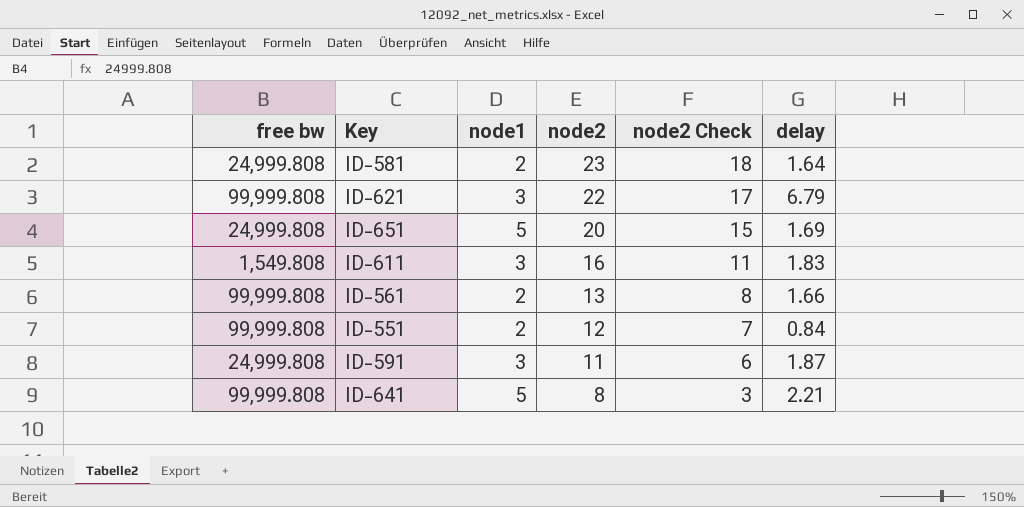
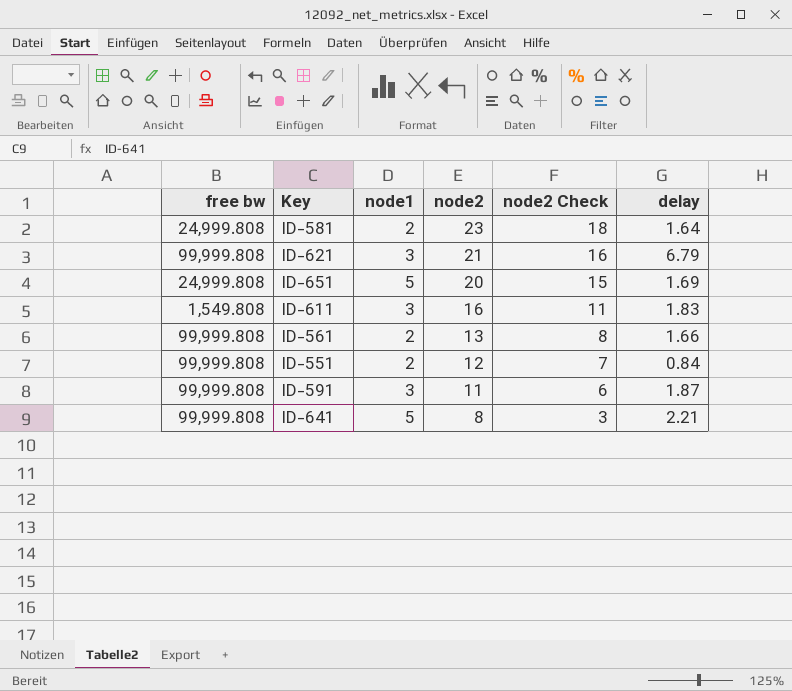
ID-621 | node2: 22 -> 21
ID-621 | node2 Check: 17 -> 16
ID-591 | free bw: 24,999.808 -> 99,999.808

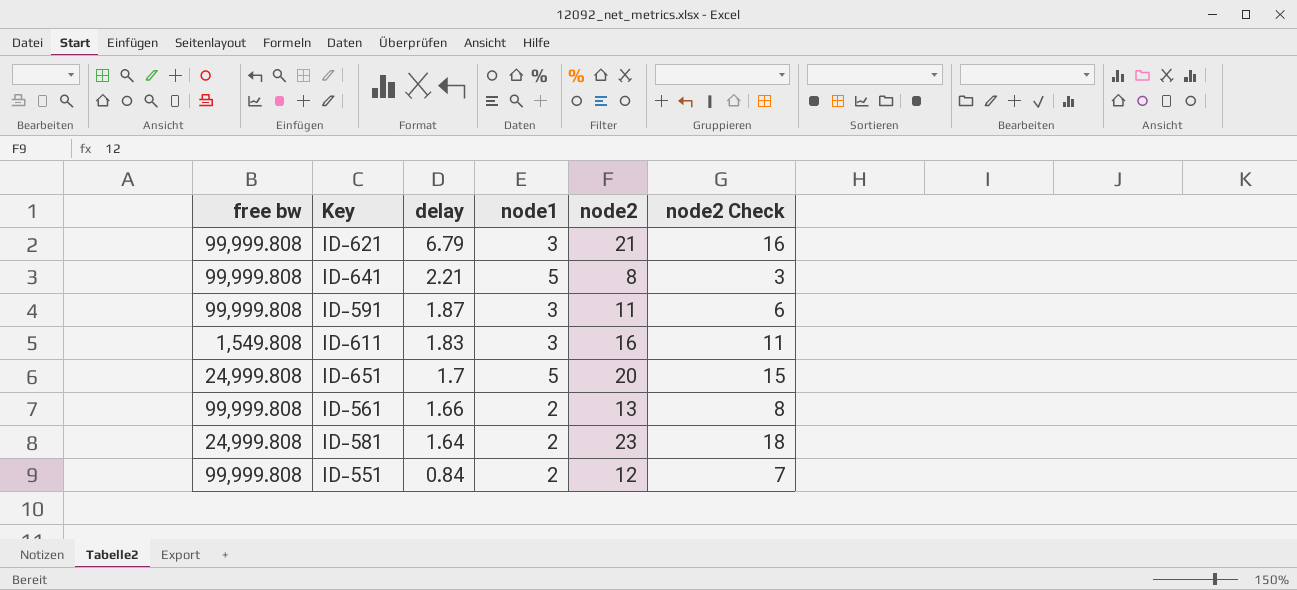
row order: node2 descending -> delay descending
column delay | position: 6 -> 3
ID-651 | delay: 1.69 -> 1.7

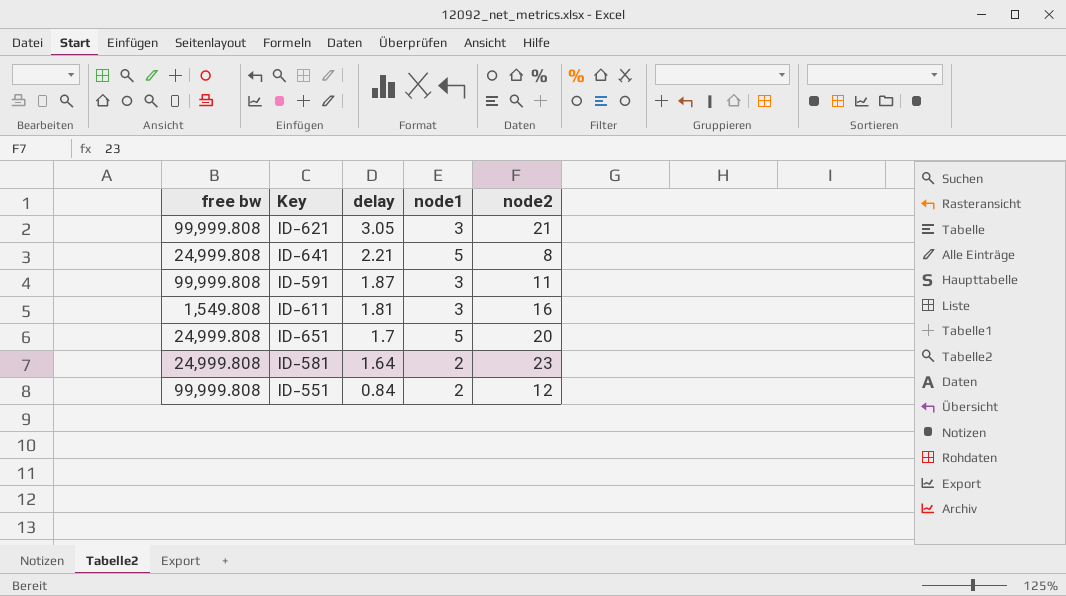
column node2 Check | formula: [node2] - 5 -> none
row ID-561: 99,999.808 | 1.66 | 2 | 13 | 8 -> none
ID-621 | delay: 6.79 -> 3.05
ID-641 | free bw: 99,999.808 -> 24,999.808
ID-611 | delay: 1.83 -> 1.81

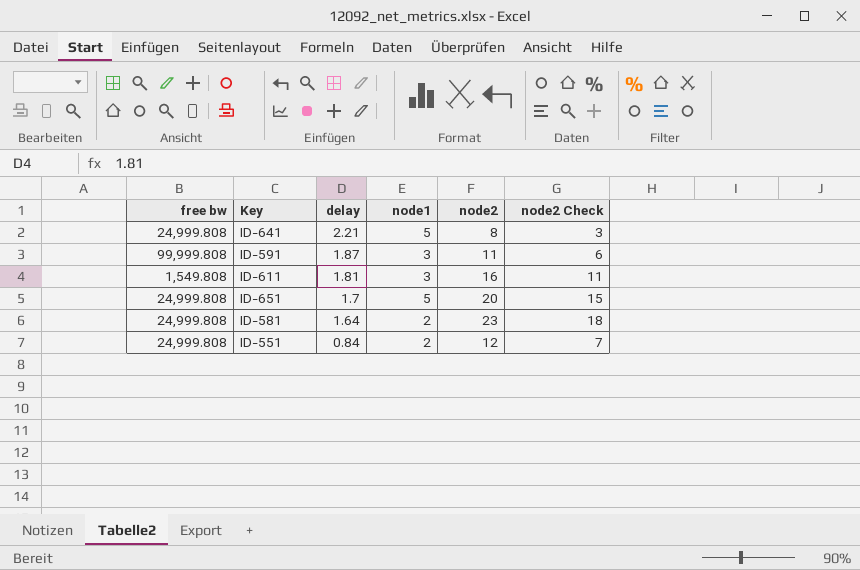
column node2 Check | formula: none -> [node2] - 5
row ID-621: 99,999.808 | 3.05 | 3 | 21 -> none
ID-551 | free bw: 99,999.808 -> 24,999.808

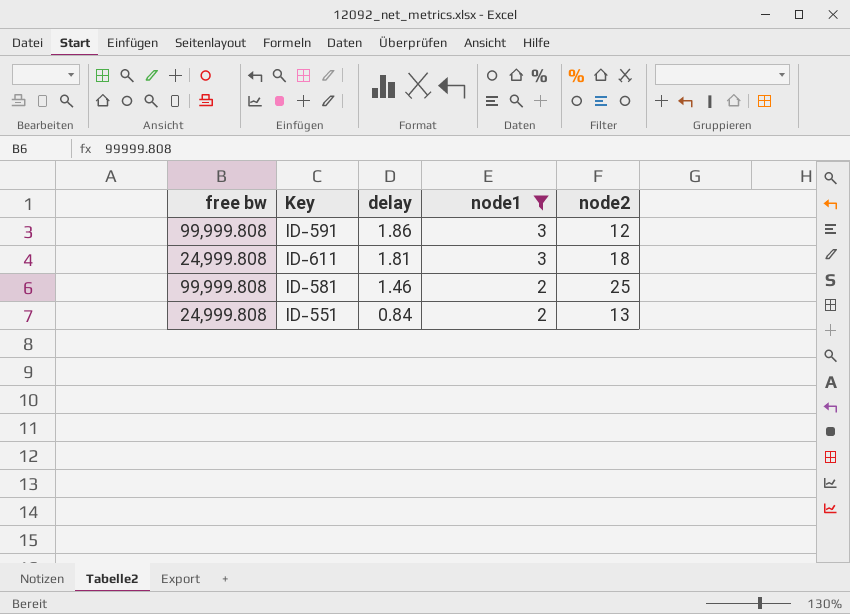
filter: none -> node1 != 5
column node2 Check | formula: [node2] - 5 -> none
ID-591 | delay: 1.87 -> 1.86
ID-591 | node2: 11 -> 12
ID-611 | free bw: 1,549.808 -> 24,999.808
ID-611 | node2: 16 -> 18
ID-581 | free bw: 24,999.808 -> 99,999.808
ID-581 | delay: 1.64 -> 1.46
ID-581 | node2: 23 -> 25
ID-551 | node2: 12 -> 13

